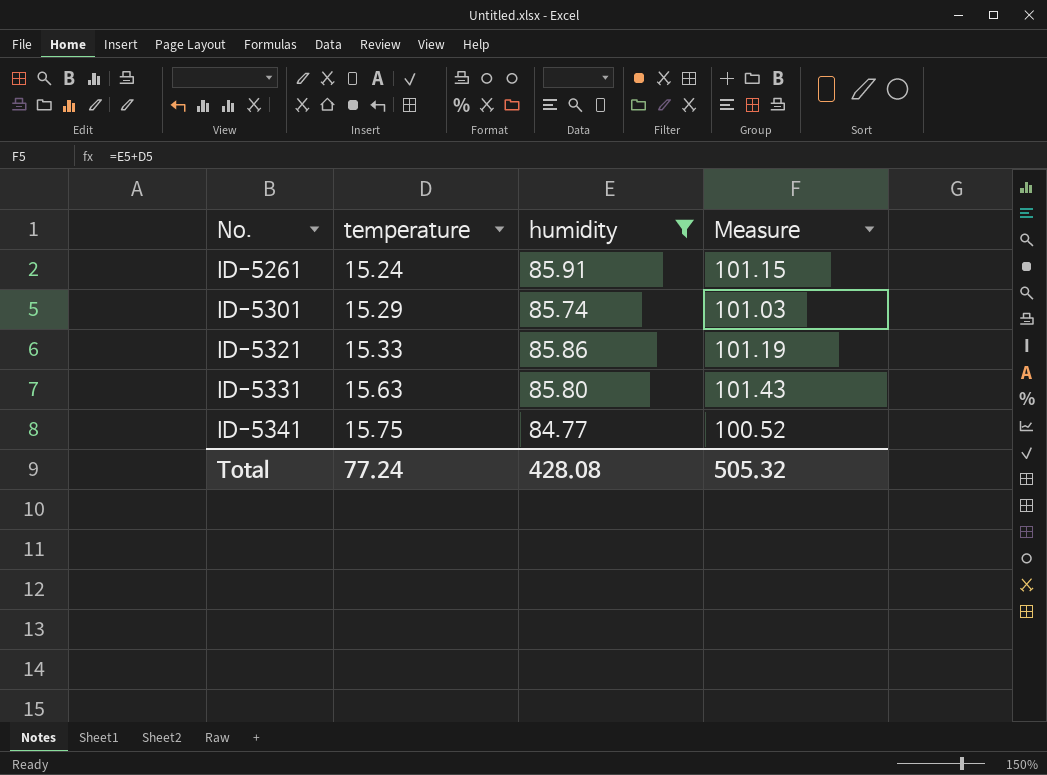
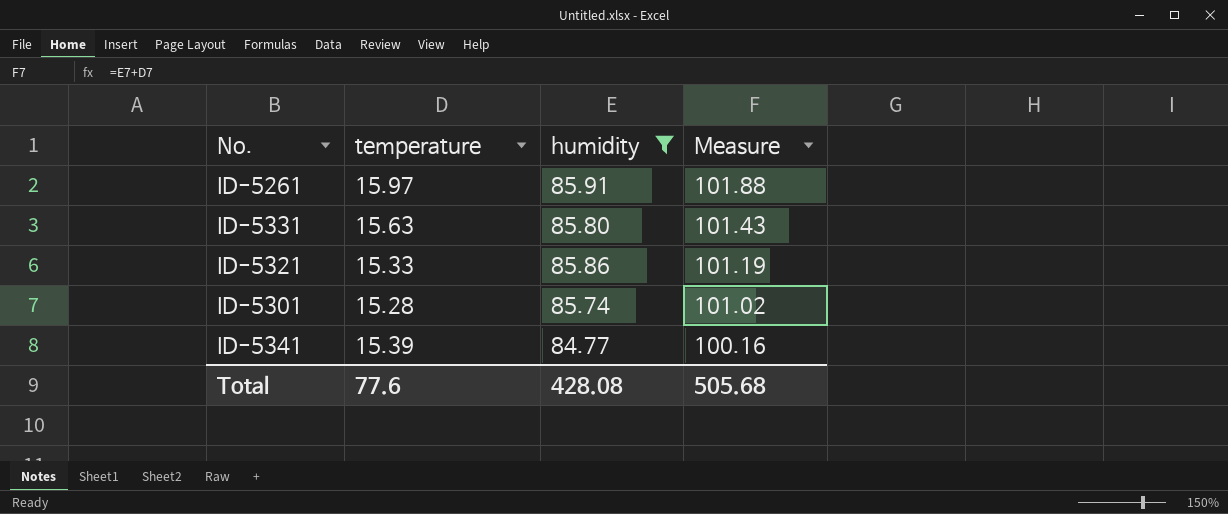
row order: No. ascending -> Measure descending
ID-5261 | temperature: 15.24 -> 15.97
ID-5261 | Measure: 101.15 -> 101.88
ID-5301 | temperature: 15.29 -> 15.28
ID-5301 | Measure: 101.03 -> 101.02
ID-5341 | temperature: 15.75 -> 15.39
ID-5341 | Measure: 100.52 -> 100.16
Total | temperature: 77.24 -> 77.6
Total | Measure: 505.32 -> 505.68

